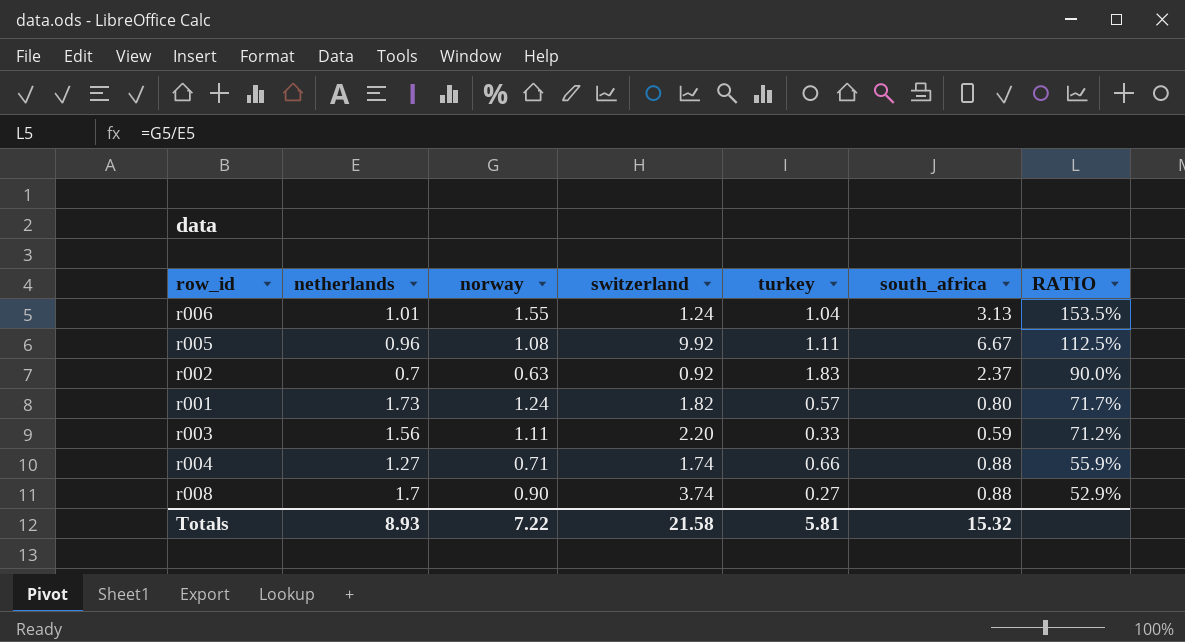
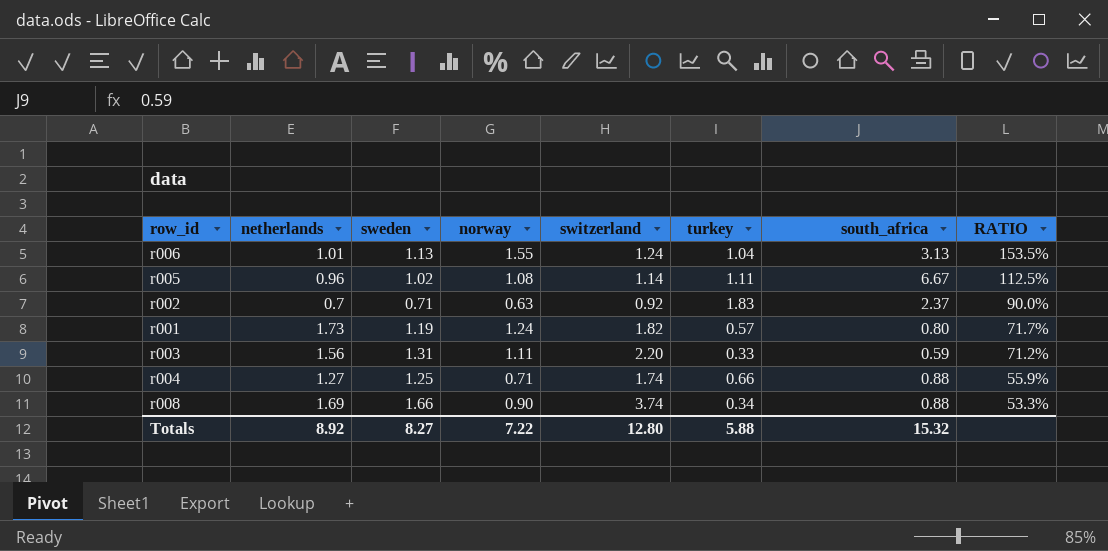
column sweden | position: none -> 3
r005 | switzerland: 9.92 -> 1.14
r008 | netherlands: 1.7 -> 1.69
r008 | turkey: 0.27 -> 0.34
r008 | RATIO: 52.9% -> 53.3%
Totals | netherlands: 8.93 -> 8.92
Totals | switzerland: 21.58 -> 12.80
Totals | turkey: 5.81 -> 5.88

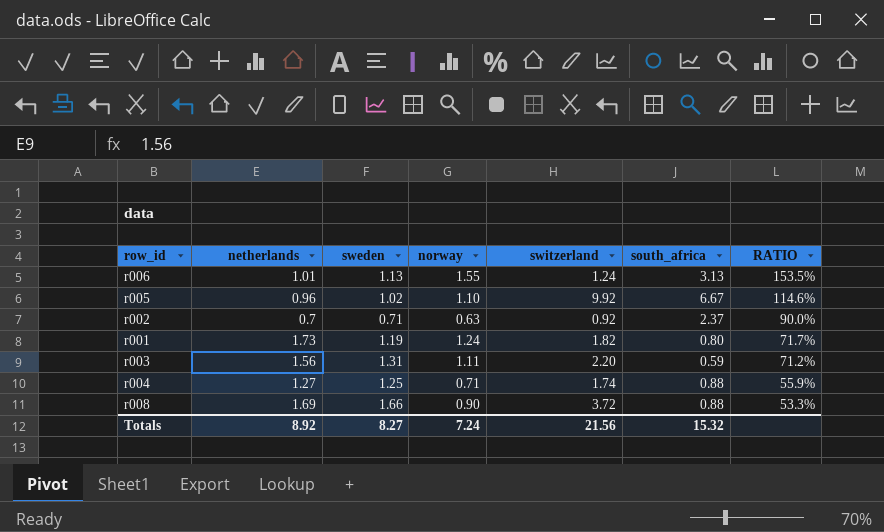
column turkey | position: 6 -> none
r005 | norway: 1.08 -> 1.10
r005 | switzerland: 1.14 -> 9.92
r005 | RATIO: 112.5% -> 114.6%
r008 | switzerland: 3.74 -> 3.72
Totals | norway: 7.22 -> 7.24
Totals | switzerland: 12.80 -> 21.56

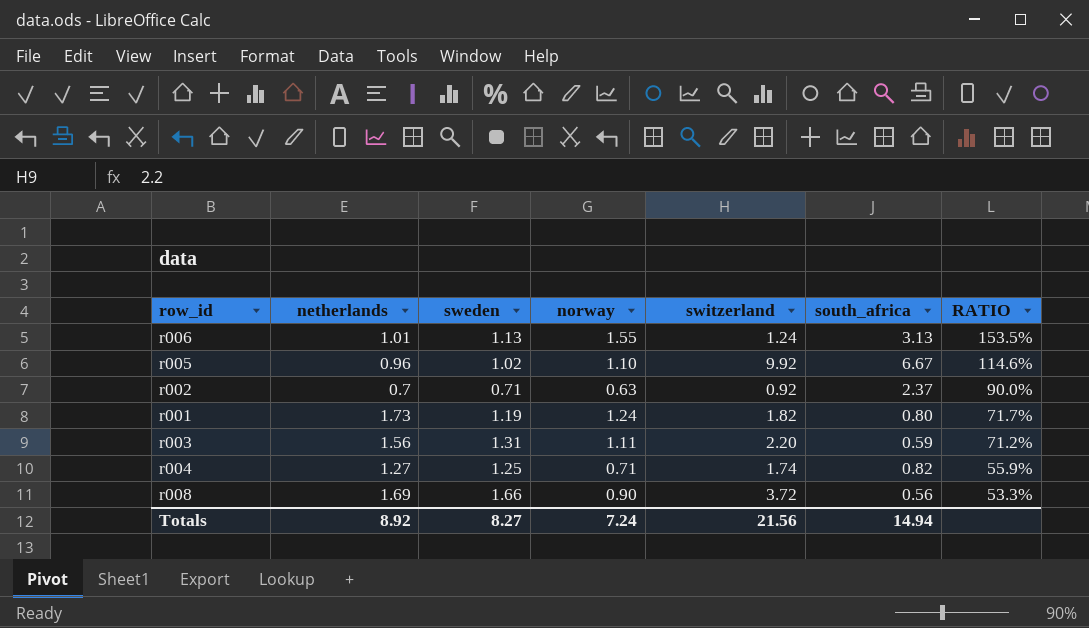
r004 | south_africa: 0.88 -> 0.82
r008 | south_africa: 0.88 -> 0.56
Totals | south_africa: 15.32 -> 14.94

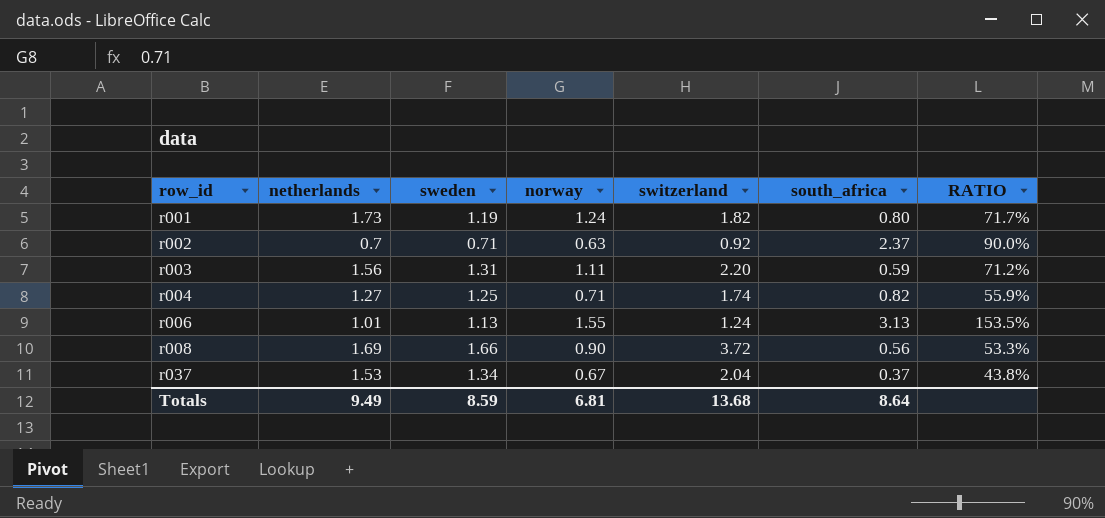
row order: RATIO descending -> row_id ascending
row r005: 0.96 | 1.02 | 1.10 | 9.92 | 6.67 | 114.6% -> none
row r037: none -> 1.53 | 1.34 | 0.67 | 2.04 | 0.37 | 43.8%
Totals | netherlands: 8.92 -> 9.49
Totals | sweden: 8.27 -> 8.59
Totals | norway: 7.24 -> 6.81
Totals | switzerland: 21.56 -> 13.68
Totals | south_africa: 14.94 -> 8.64

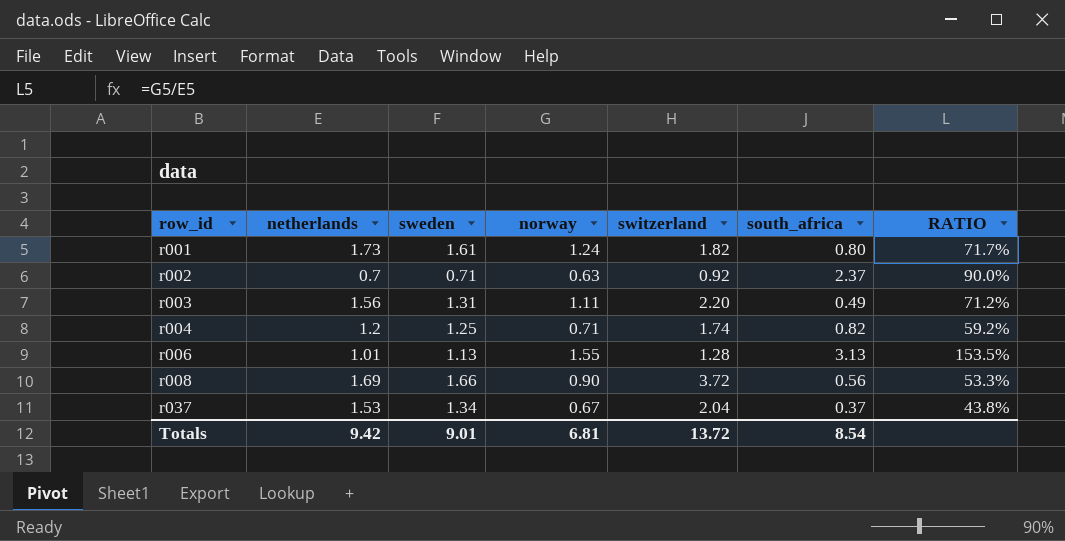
r001 | sweden: 1.19 -> 1.61
r003 | south_africa: 0.59 -> 0.49
r004 | netherlands: 1.27 -> 1.2
r004 | RATIO: 55.9% -> 59.2%
r006 | switzerland: 1.24 -> 1.28
Totals | netherlands: 9.49 -> 9.42
Totals | sweden: 8.59 -> 9.01
Totals | switzerland: 13.68 -> 13.72
Totals | south_africa: 8.64 -> 8.54

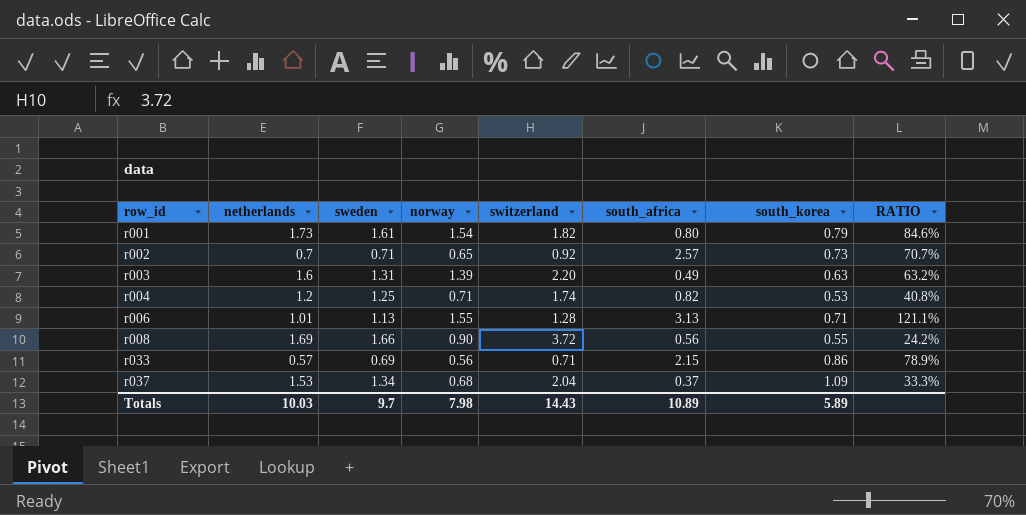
column south_korea | position: none -> 7
column RATIO | formula: [norway] / [netherlands] -> [norway] / [switzerland]
r001 | norway: 1.24 -> 1.54
r002 | norway: 0.63 -> 0.65
r002 | south_africa: 2.37 -> 2.57
r003 | netherlands: 1.56 -> 1.6
r003 | norway: 1.11 -> 1.39
row r033: none -> 0.57 | 0.69 | 0.56 | 0.71 | 2.15 | 0.86 | 78.9%
r037 | norway: 0.67 -> 0.68
Totals | netherlands: 9.42 -> 10.03
Totals | sweden: 9.01 -> 9.7
Totals | norway: 6.81 -> 7.98
Totals | switzerland: 13.72 -> 14.43
Totals | south_africa: 8.54 -> 10.89

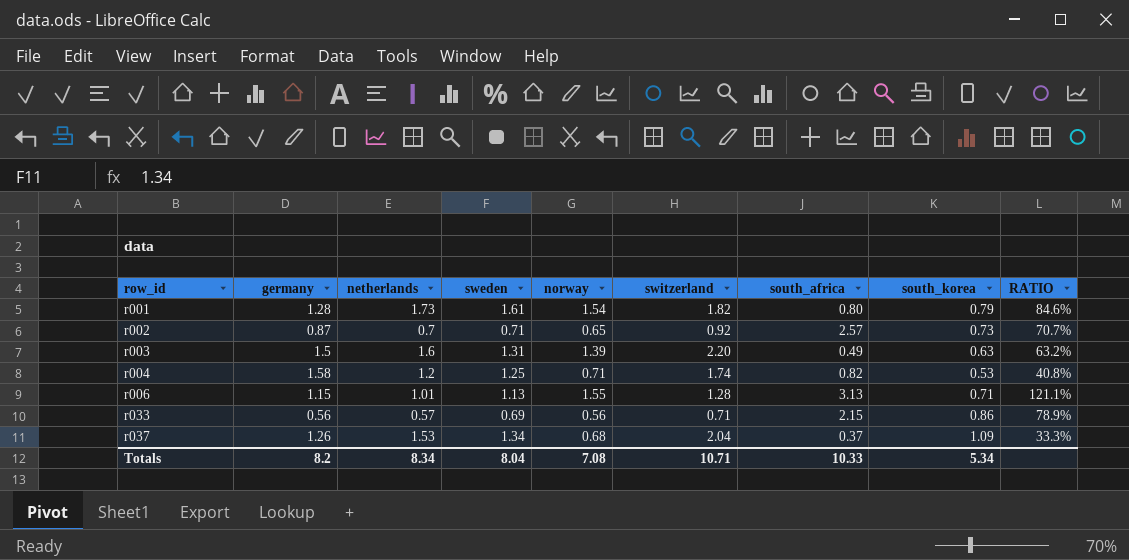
column germany | position: none -> 2
row r008: 1.69 | 1.66 | 0.90 | 3.72 | 0.56 | 0.55 | 24.2% -> none
Totals | netherlands: 10.03 -> 8.34
Totals | sweden: 9.7 -> 8.04
Totals | norway: 7.98 -> 7.08
Totals | switzerland: 14.43 -> 10.71
Totals | south_africa: 10.89 -> 10.33
Totals | south_korea: 5.89 -> 5.34

